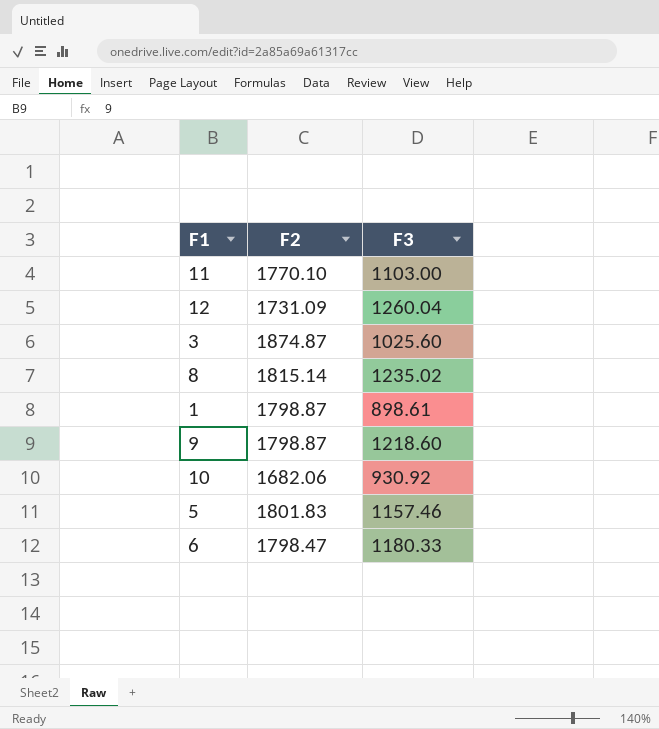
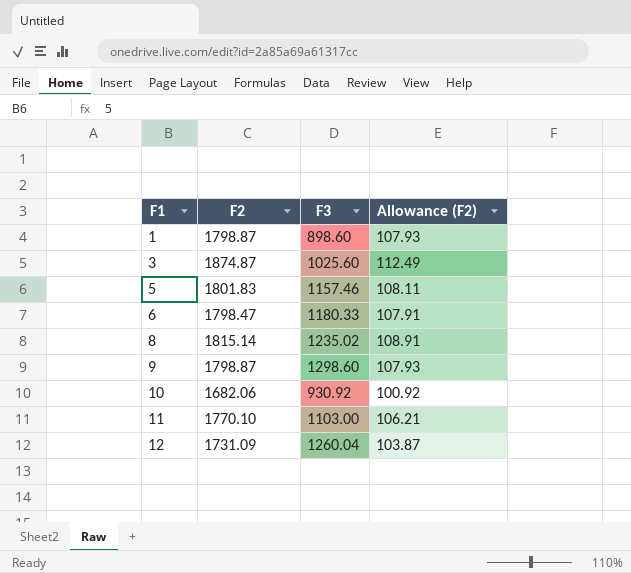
row order: none -> F1 ascending
column Allowance (F2) | formula: none -> [F2] * 0.06
1 | F3: 898.61 -> 898.60
9 | F3: 1218.60 -> 1298.60

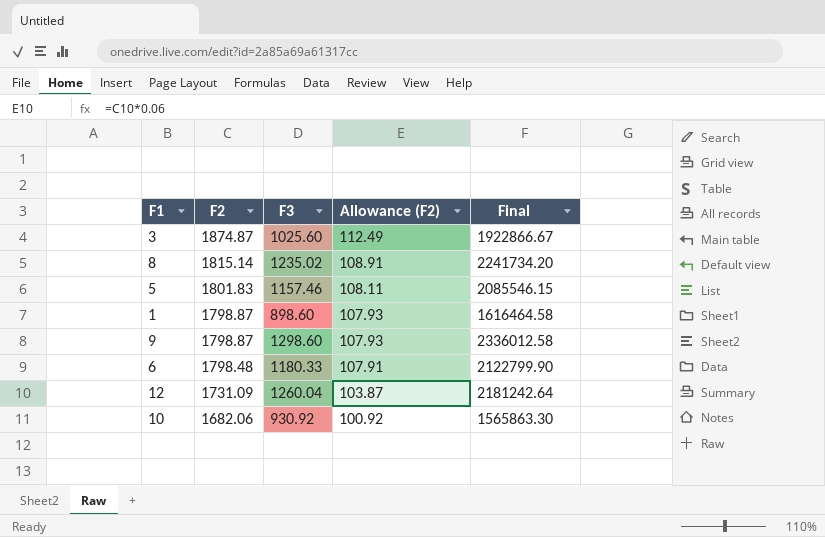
row order: F1 ascending -> F2 descending
column Final | formula: none -> [F2] * [F3]
row 11: 1770.10 | 1103.00 | 106.21 -> none
6 | F2: 1798.47 -> 1798.48

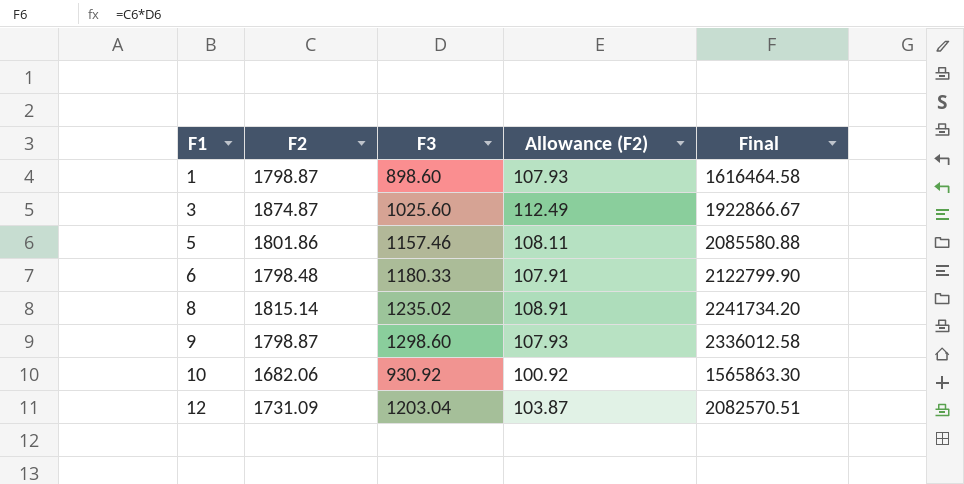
row order: F2 descending -> F1 ascending
5 | F2: 1801.83 -> 1801.86
5 | Final: 2085546.15 -> 2085580.88
12 | F3: 1260.04 -> 1203.04
12 | Final: 2181242.64 -> 2082570.51

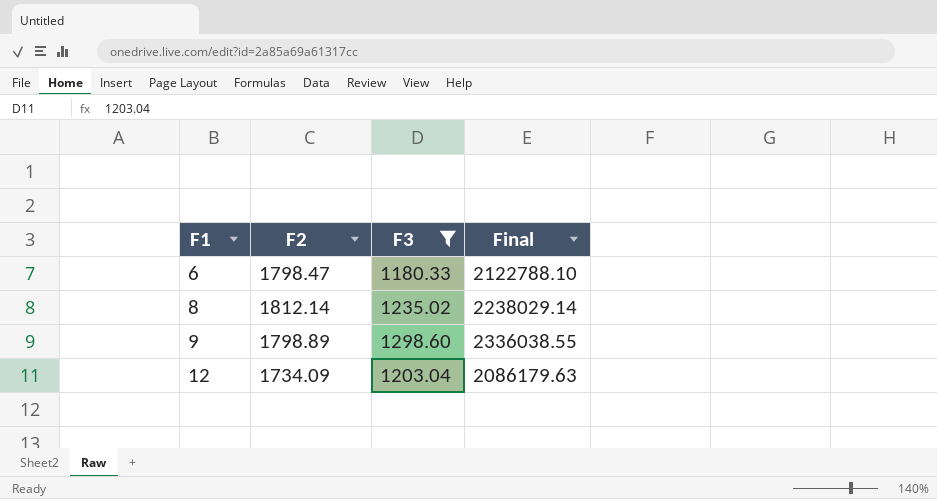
filter: none -> F3 >= 1180.33
column Allowance (F2) | formula: [F2] * 0.06 -> none
6 | F2: 1798.48 -> 1798.47
6 | Final: 2122799.90 -> 2122788.10
8 | F2: 1815.14 -> 1812.14
8 | Final: 2241734.20 -> 2238029.14
9 | F2: 1798.87 -> 1798.89
9 | Final: 2336012.58 -> 2336038.55
12 | F2: 1731.09 -> 1734.09
12 | Final: 2082570.51 -> 2086179.63

